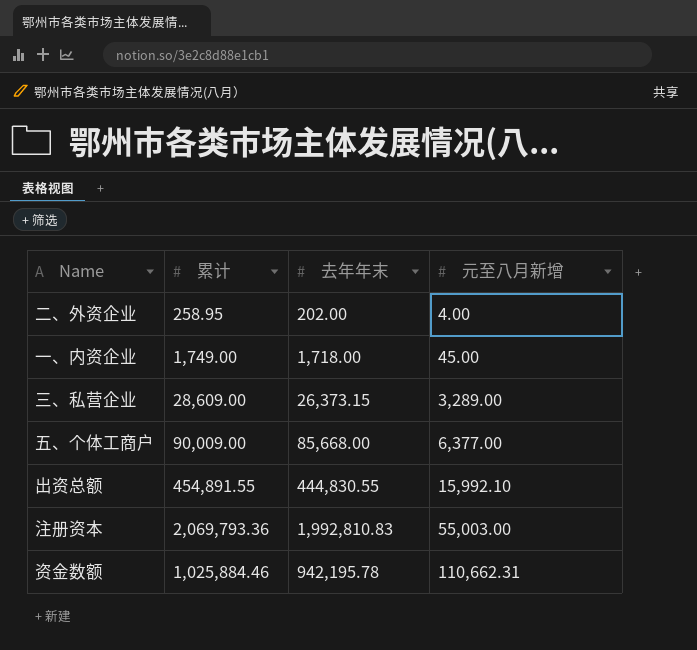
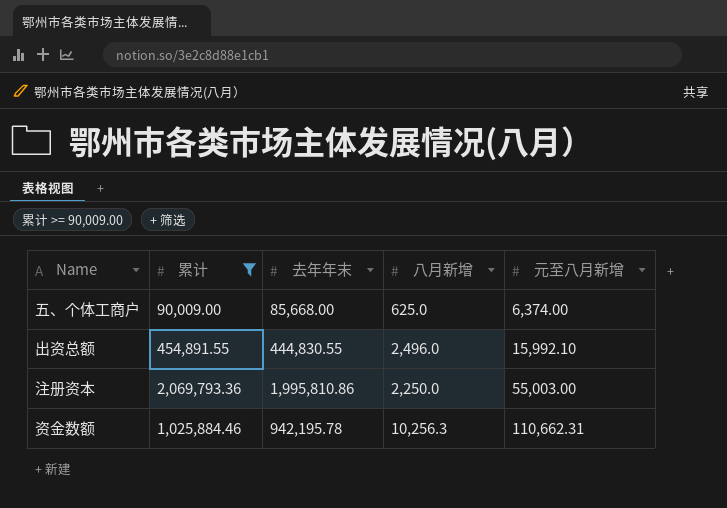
filter: none -> 累计 >= 90,009.00
column 八月新增 | position: none -> 4
五、个体工商户 | 元至八月新增: 6,377.00 -> 6,374.00
注册资本 | 去年年末: 1,992,810.83 -> 1,995,810.86

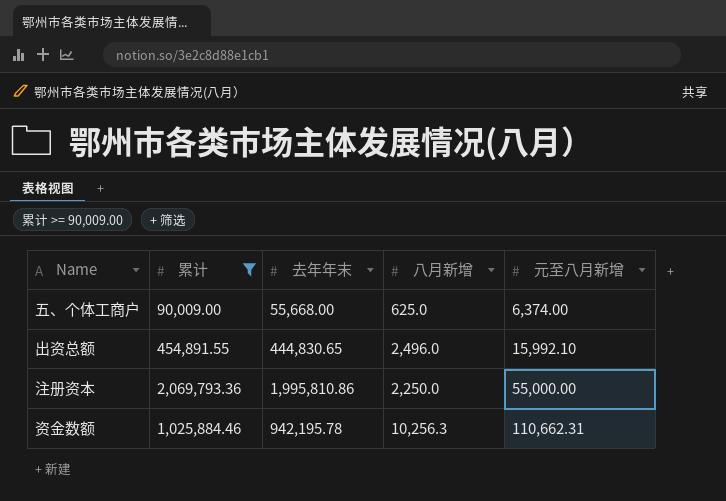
五、个体工商户 | 去年年末: 85,668.00 -> 55,668.00
出资总额 | 去年年末: 444,830.55 -> 444,830.65
注册资本 | 元至八月新增: 55,003.00 -> 55,000.00

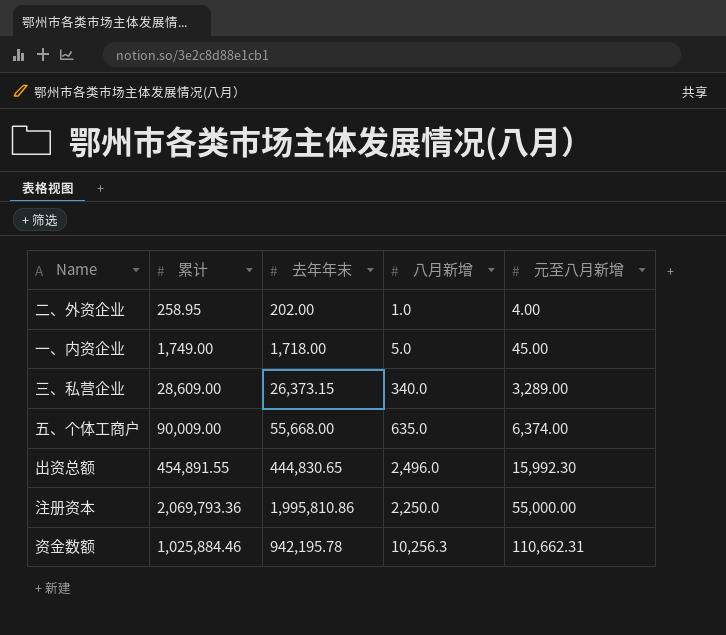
filter: 累计 >= 90,009.00 -> none
五、个体工商户 | 八月新增: 625.0 -> 635.0
出资总额 | 元至八月新增: 15,992.10 -> 15,992.30

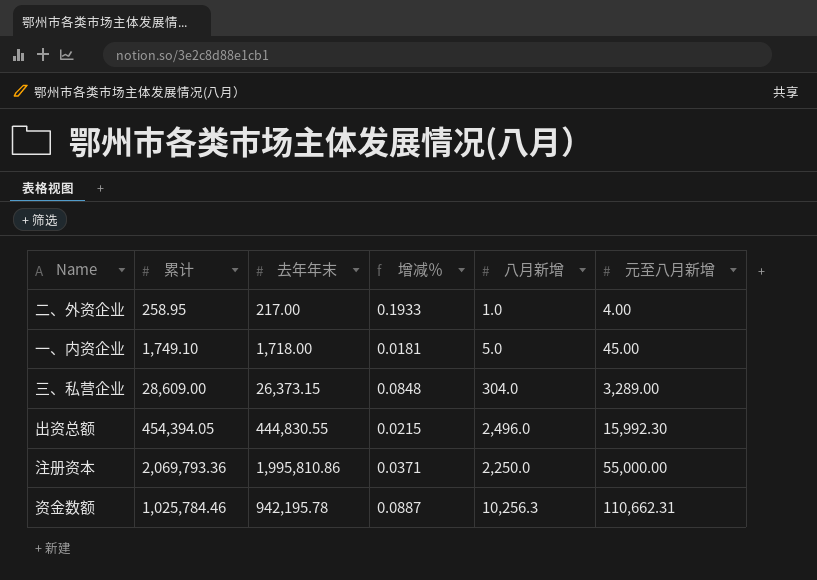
column 增减％ | formula: none -> ([累计] - [去年年末]) / [去年年末]
row 五、个体工商户: 90,009.00 | 55,668.00 | 635.0 | 6,374.00 -> none
二、外资企业 | 去年年末: 202.00 -> 217.00
一、内资企业 | 累计: 1,749.00 -> 1,749.10
三、私营企业 | 八月新增: 340.0 -> 304.0
出资总额 | 累计: 454,891.55 -> 454,394.05
出资总额 | 去年年末: 444,830.65 -> 444,830.55
资金数额 | 累计: 1,025,884.46 -> 1,025,784.46

